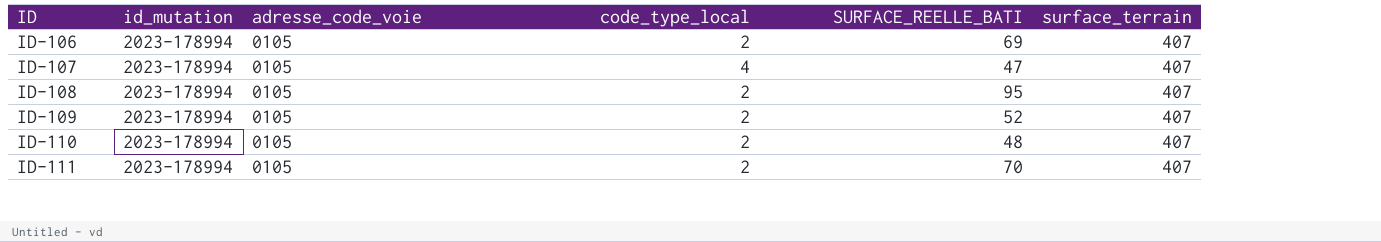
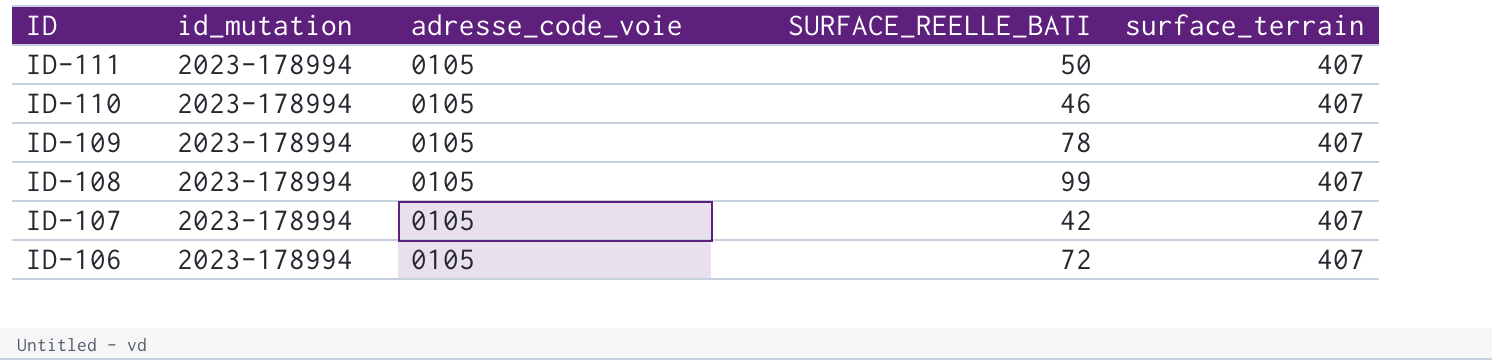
row order: ID ascending -> ID descending
column code_type_local | position: 4 -> none
ID-111 | SURFACE_REELLE_BATI: 70 -> 50
ID-110 | SURFACE_REELLE_BATI: 48 -> 46
ID-109 | SURFACE_REELLE_BATI: 52 -> 78
ID-108 | SURFACE_REELLE_BATI: 95 -> 99
ID-107 | SURFACE_REELLE_BATI: 47 -> 42
ID-106 | SURFACE_REELLE_BATI: 69 -> 72

